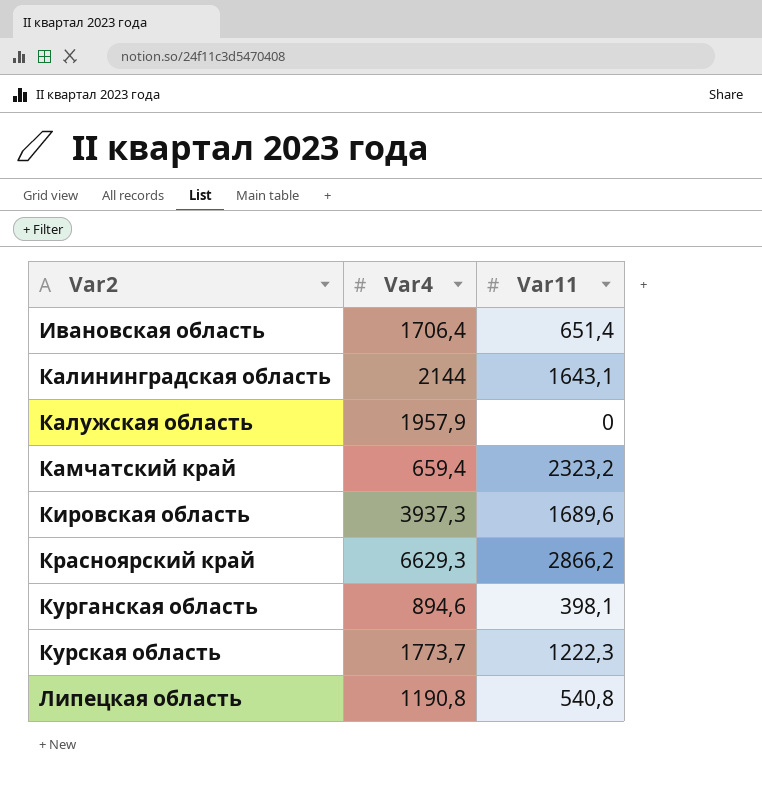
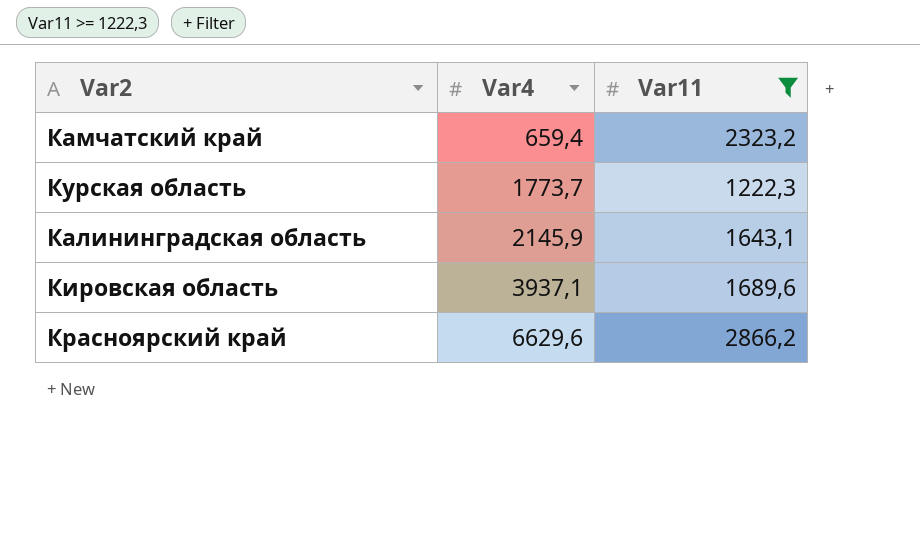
filter: none -> Var11 >= 1222,3
row order: Var2 ascending -> Var4 ascending
Калининградская область | Var4: 2144 -> 2145,9
Кировская область | Var4: 3937,3 -> 3937,1
Красноярский край | Var4: 6629,3 -> 6629,6

